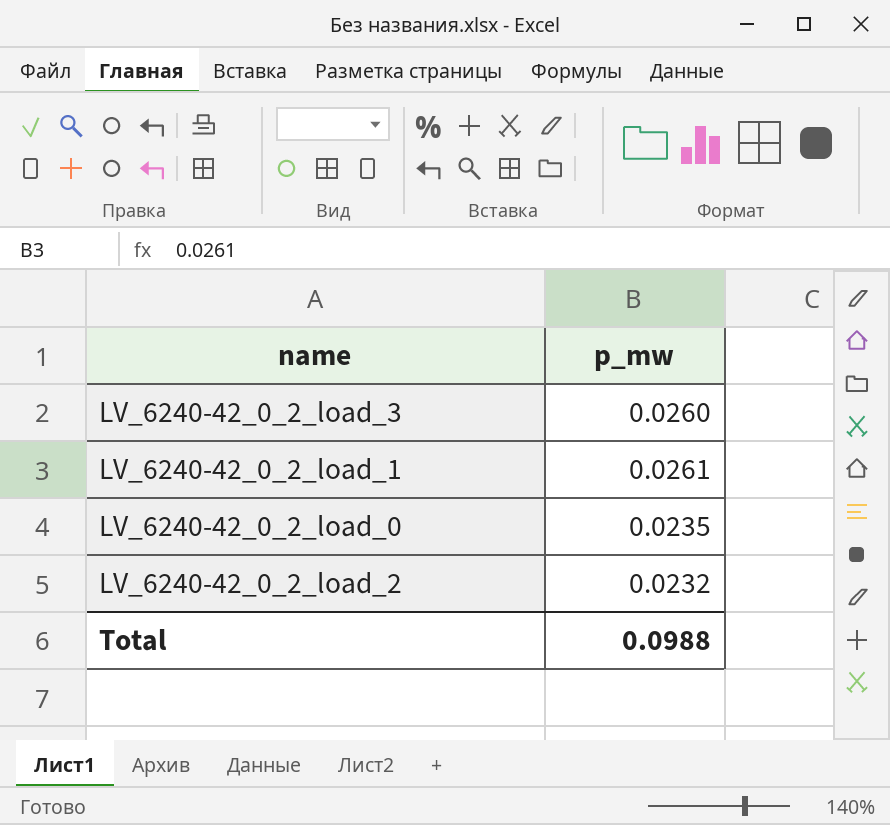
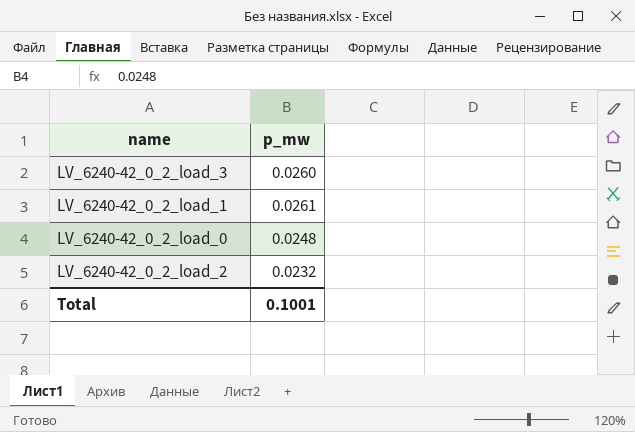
LV_6240-42_0_2_load_0 | p_mw: 0.0235 -> 0.0248
Total | p_mw: 0.0988 -> 0.1001

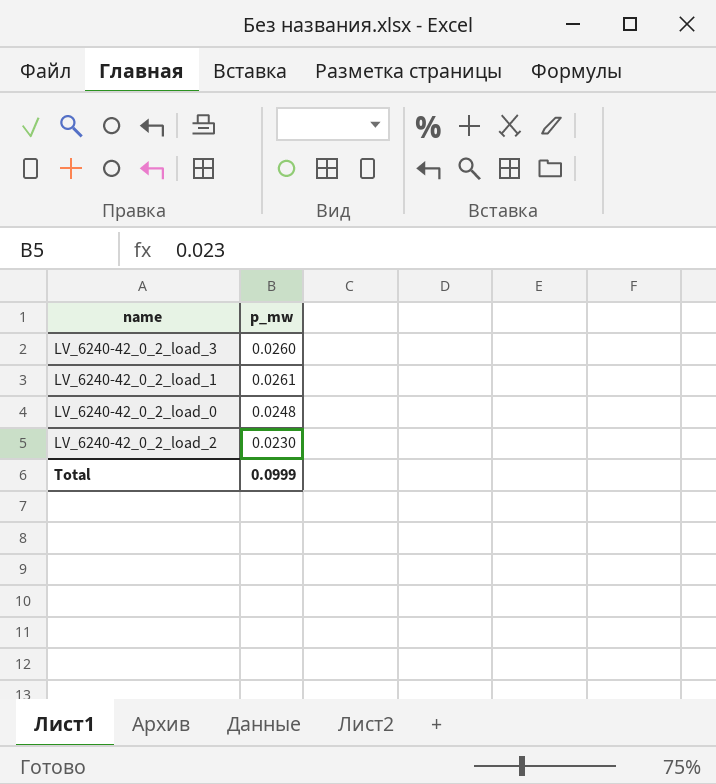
LV_6240-42_0_2_load_2 | p_mw: 0.0232 -> 0.0230
Total | p_mw: 0.1001 -> 0.0999

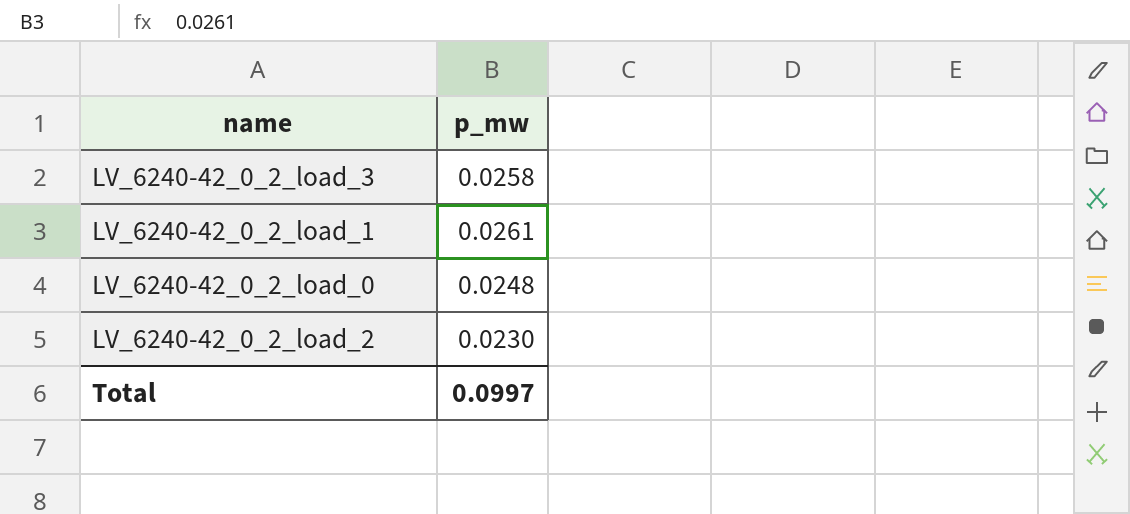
LV_6240-42_0_2_load_3 | p_mw: 0.0260 -> 0.0258
Total | p_mw: 0.0999 -> 0.0997

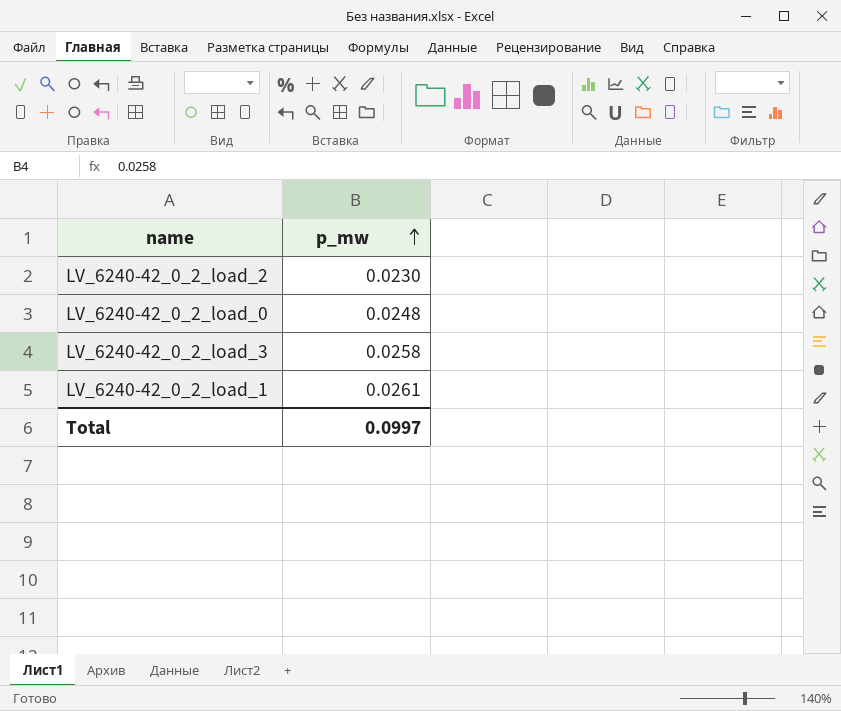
row order: none -> p_mw ascending

